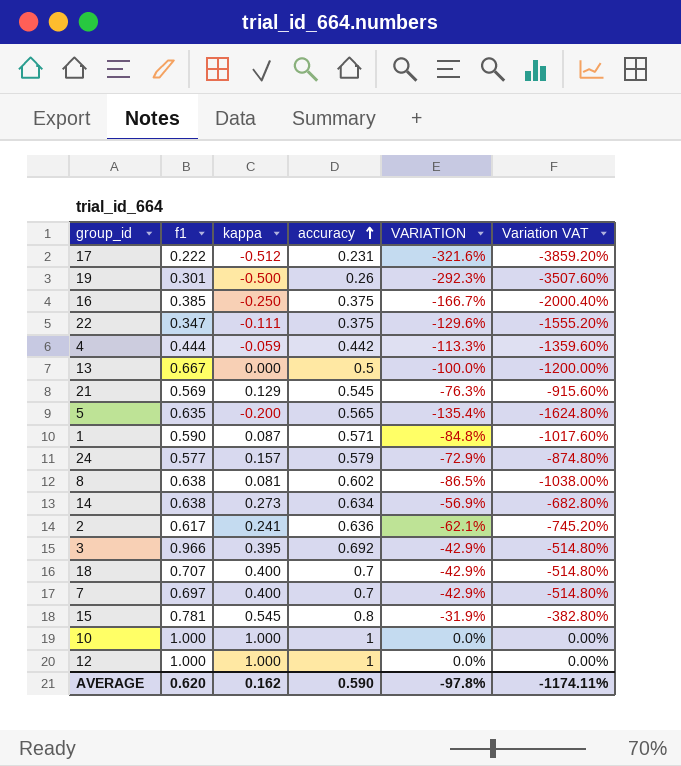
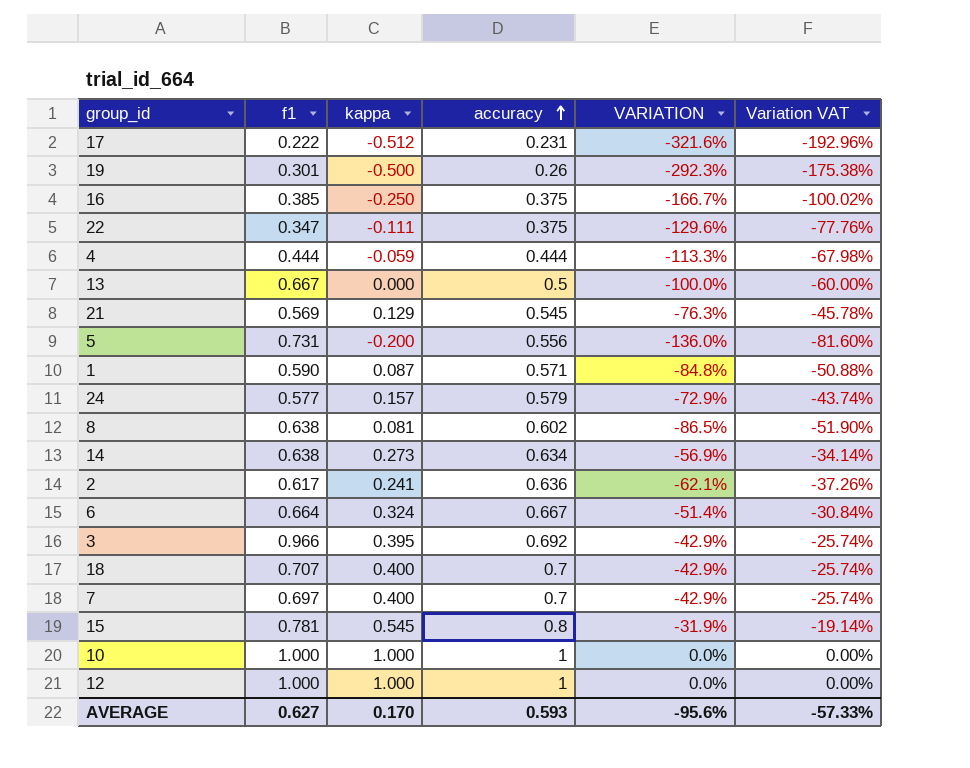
column Variation VAT | formula: [VARIATION] * 12 -> [VARIATION] * 0.6
4 | accuracy: 0.442 -> 0.444
5 | f1: 0.635 -> 0.731
5 | accuracy: 0.565 -> 0.556
5 | VARIATION: -135.4% -> -136.0%
row 6: none -> 0.664 | 0.324 | 0.667 | -51.4% | -30.84%
AVERAGE | f1: 0.620 -> 0.627
AVERAGE | kappa: 0.162 -> 0.170
AVERAGE | accuracy: 0.590 -> 0.593
AVERAGE | VARIATION: -97.8% -> -95.6%
AVERAGE | Variation VAT: -1174.11% -> -57.33%

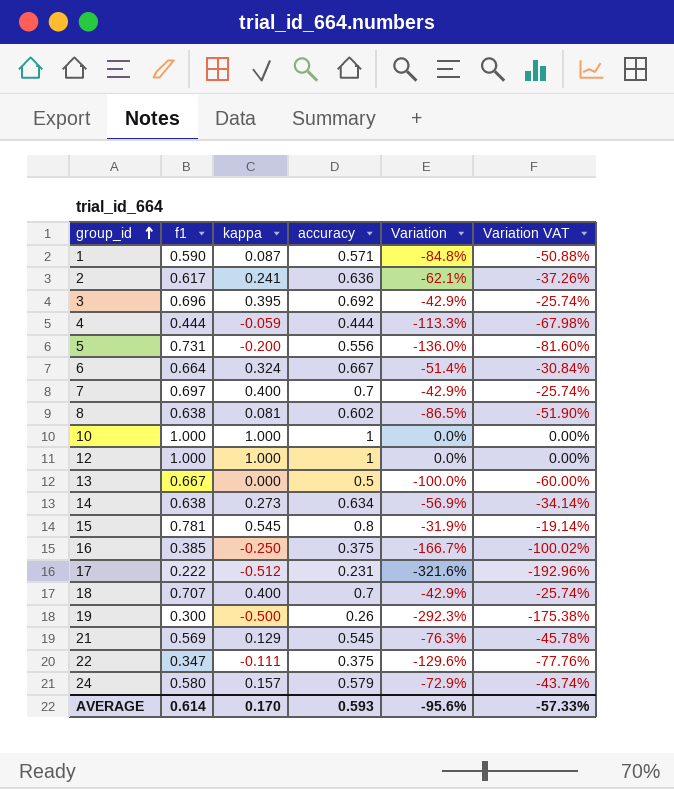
row order: accuracy ascending -> group_id ascending
column name: VARIATION -> Variation
3 | f1: 0.966 -> 0.696
19 | f1: 0.301 -> 0.300
24 | f1: 0.577 -> 0.580
AVERAGE | f1: 0.627 -> 0.614

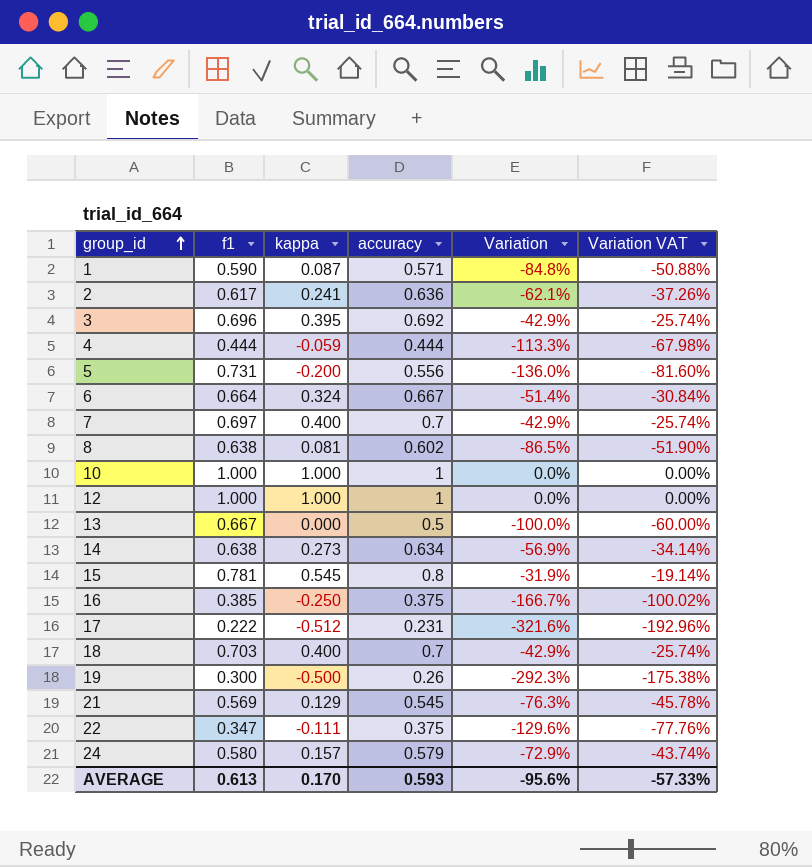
18 | f1: 0.707 -> 0.703
AVERAGE | f1: 0.614 -> 0.613

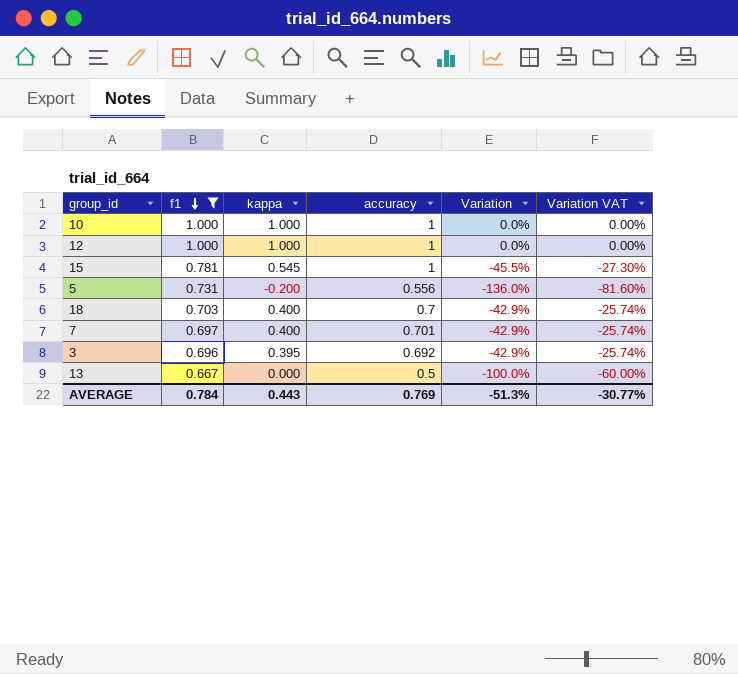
filter: none -> f1 >= 0.667
row order: group_id ascending -> f1 descending
15 | accuracy: 0.8 -> 1
15 | Variation: -31.9% -> -45.5%
15 | Variation VAT: -19.14% -> -27.30%
7 | accuracy: 0.7 -> 0.701
AVERAGE | f1: 0.613 -> 0.784
AVERAGE | kappa: 0.170 -> 0.443
AVERAGE | accuracy: 0.593 -> 0.769
AVERAGE | Variation: -95.6% -> -51.3%
AVERAGE | Variation VAT: -57.33% -> -30.77%

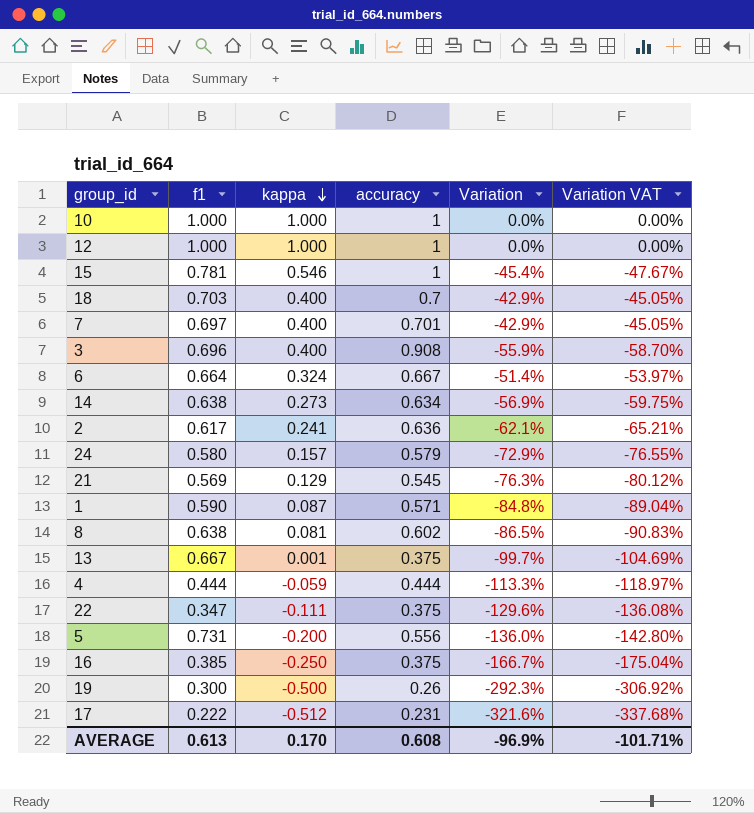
filter: f1 >= 0.667 -> none
row order: f1 descending -> kappa descending
column Variation VAT | formula: [Variation] * 0.6 -> [Variation] * 1.05
15 | kappa: 0.545 -> 0.546
15 | Variation: -45.5% -> -45.4%
3 | kappa: 0.395 -> 0.400
3 | accuracy: 0.692 -> 0.908
3 | Variation: -42.9% -> -55.9%
13 | kappa: 0.000 -> 0.001
13 | accuracy: 0.5 -> 0.375
13 | Variation: -100.0% -> -99.7%
AVERAGE | f1: 0.784 -> 0.613
AVERAGE | kappa: 0.443 -> 0.170
AVERAGE | accuracy: 0.769 -> 0.608
AVERAGE | Variation: -51.3% -> -96.9%
AVERAGE | Variation VAT: -30.77% -> -101.71%

